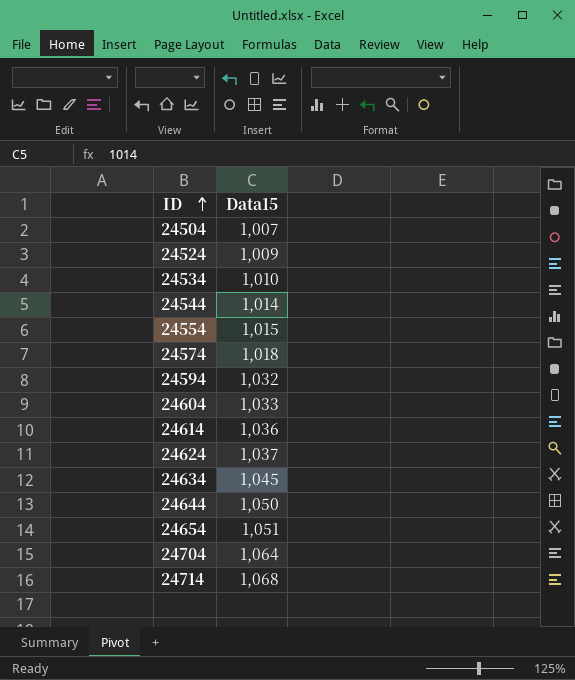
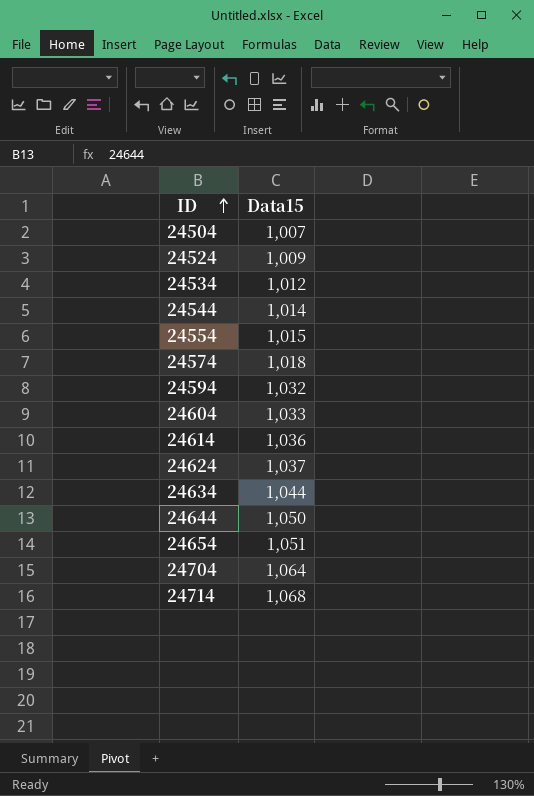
24534 | Data15: 1,010 -> 1,012
24634 | Data15: 1,045 -> 1,044

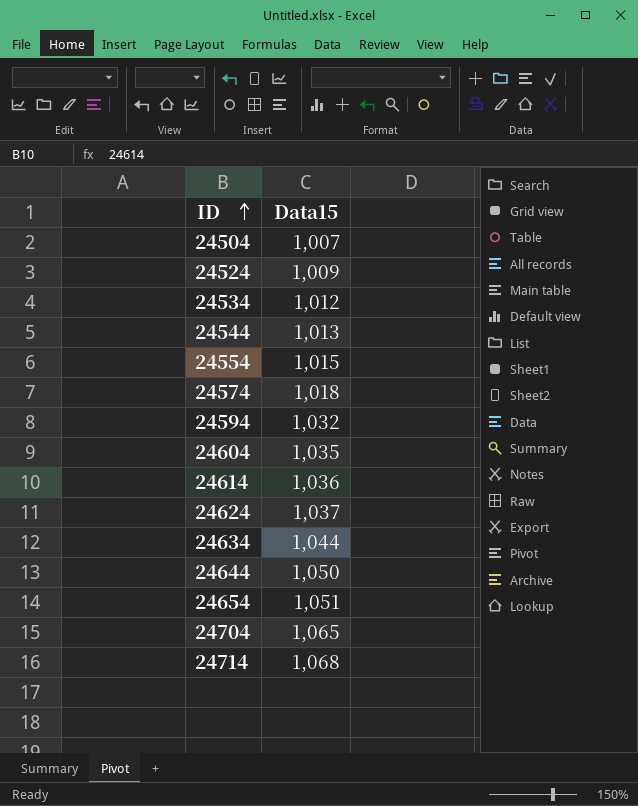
24544 | Data15: 1,014 -> 1,013
24604 | Data15: 1,033 -> 1,035
24704 | Data15: 1,064 -> 1,065

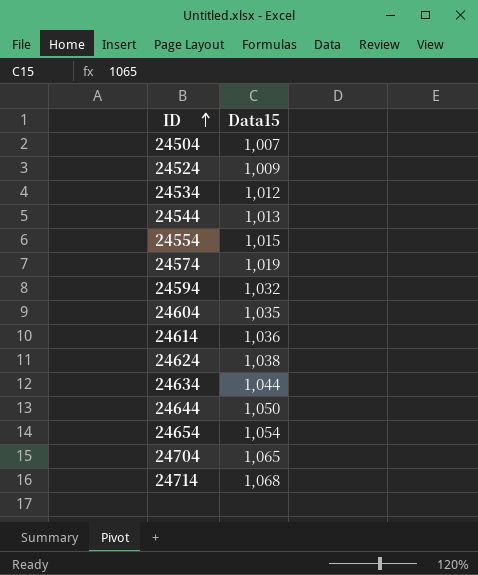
24574 | Data15: 1,018 -> 1,019
24624 | Data15: 1,037 -> 1,038
24654 | Data15: 1,051 -> 1,054

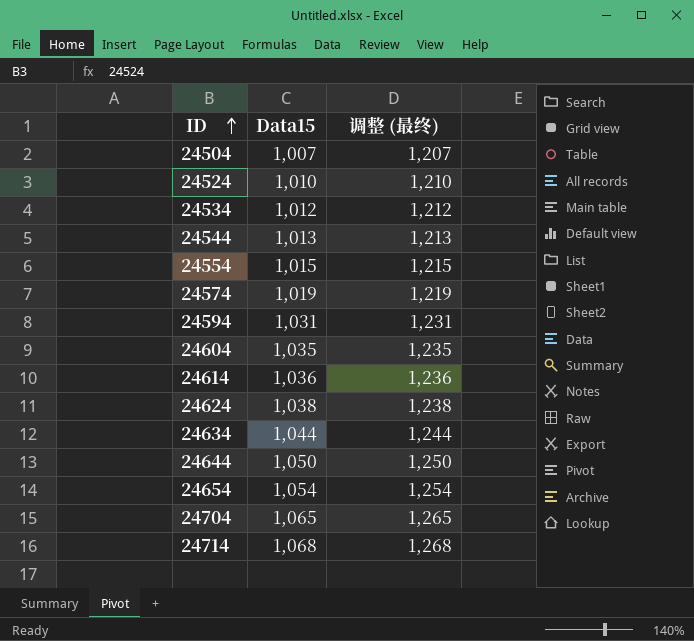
column 调整 (最终) | formula: none -> [Data15] + 200
24524 | Data15: 1,009 -> 1,010
24594 | Data15: 1,032 -> 1,031

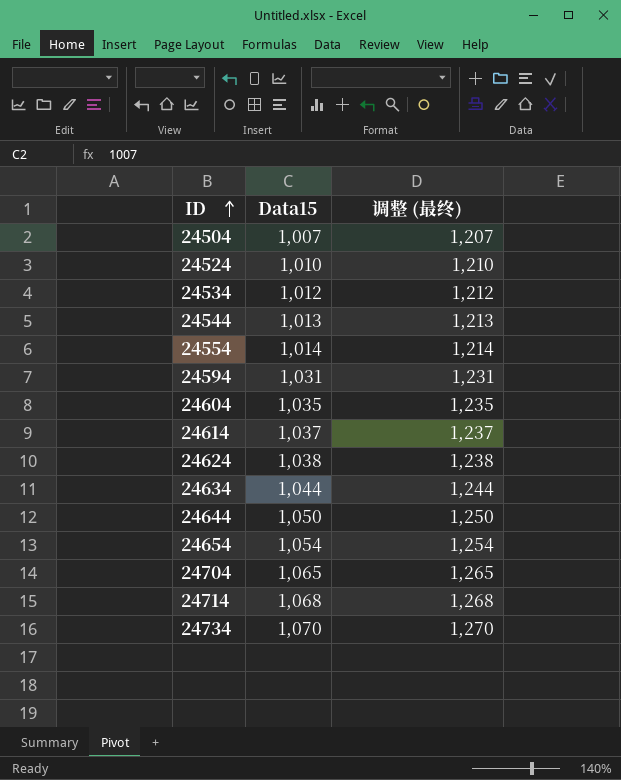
row 24574: 1,019 | 1,219 -> none
24554 | Data15: 1,015 -> 1,014
24554 | 调整 (最终): 1,215 -> 1,214
24614 | Data15: 1,036 -> 1,037
24614 | 调整 (最终): 1,236 -> 1,237
row 24734: none -> 1,070 | 1,270

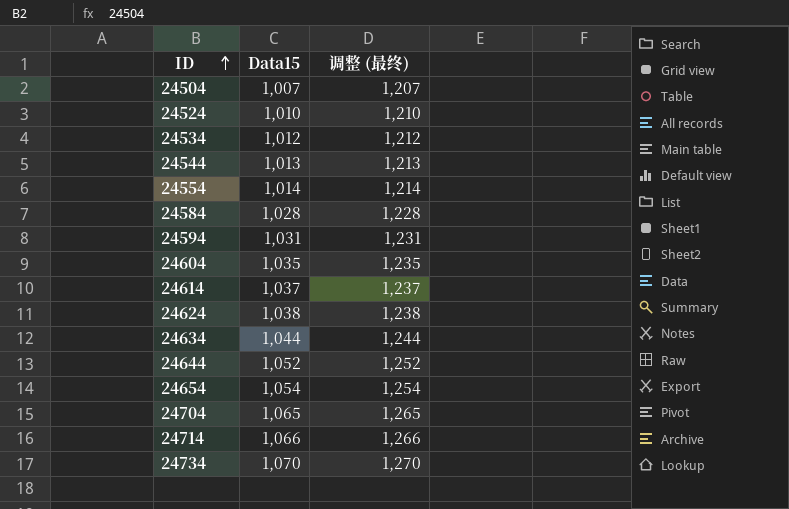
row 24584: none -> 1,028 | 1,228
24644 | Data15: 1,050 -> 1,052
24644 | 调整 (最终): 1,250 -> 1,252
24714 | Data15: 1,068 -> 1,066
24714 | 调整 (最终): 1,268 -> 1,266

